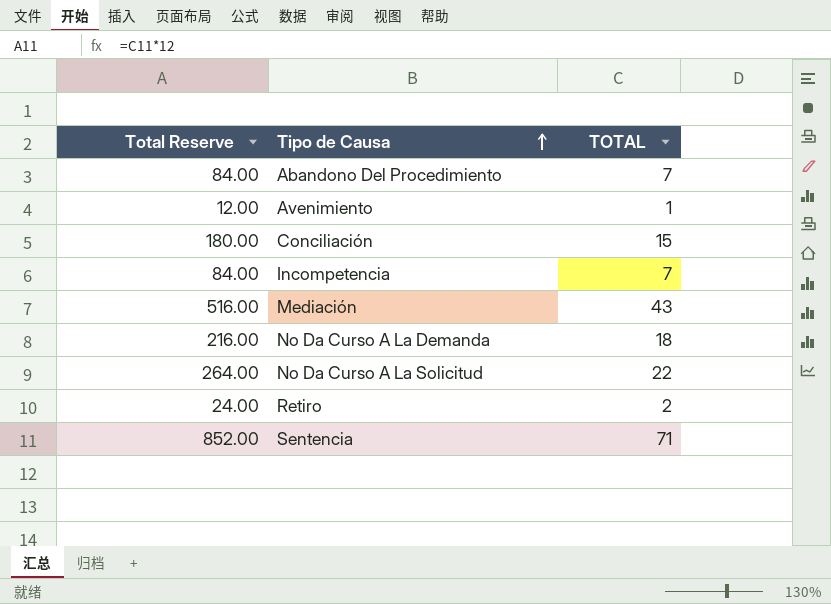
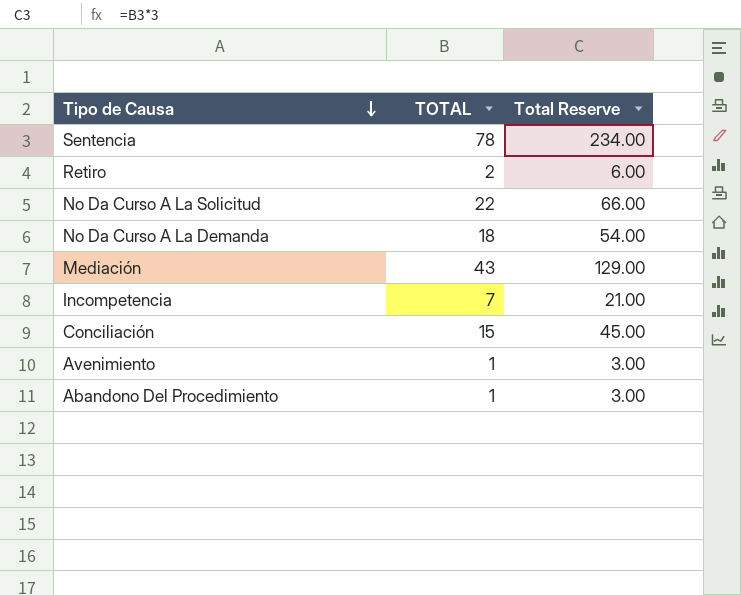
row order: Tipo de Causa ascending -> Tipo de Causa descending
column Total Reserve | formula: [TOTAL] * 12 -> [TOTAL] * 3
column Total Reserve | position: 1 -> 3
Sentencia | TOTAL: 71 -> 78
Abandono Del Procedimiento | TOTAL: 7 -> 1

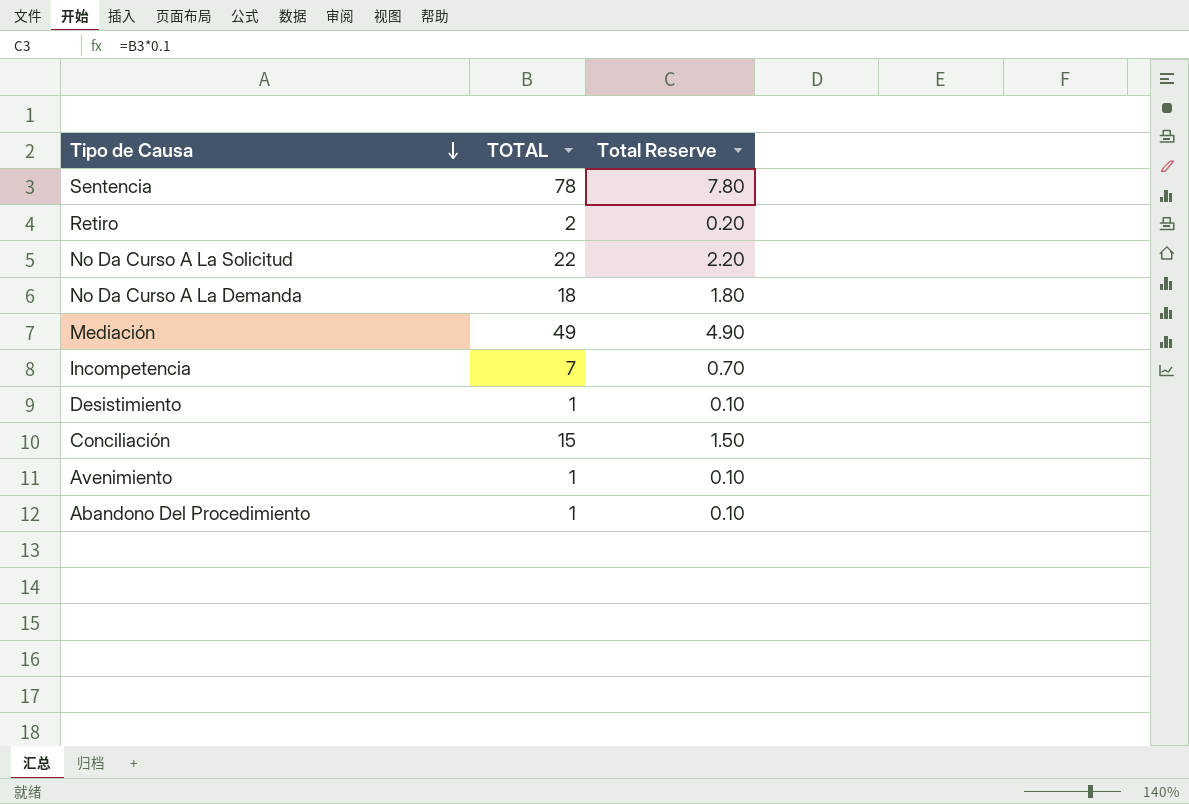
column Total Reserve | formula: [TOTAL] * 3 -> [TOTAL] * 0.1
Mediación | TOTAL: 43 -> 49
row Desistimiento: none -> 1 | 0.10

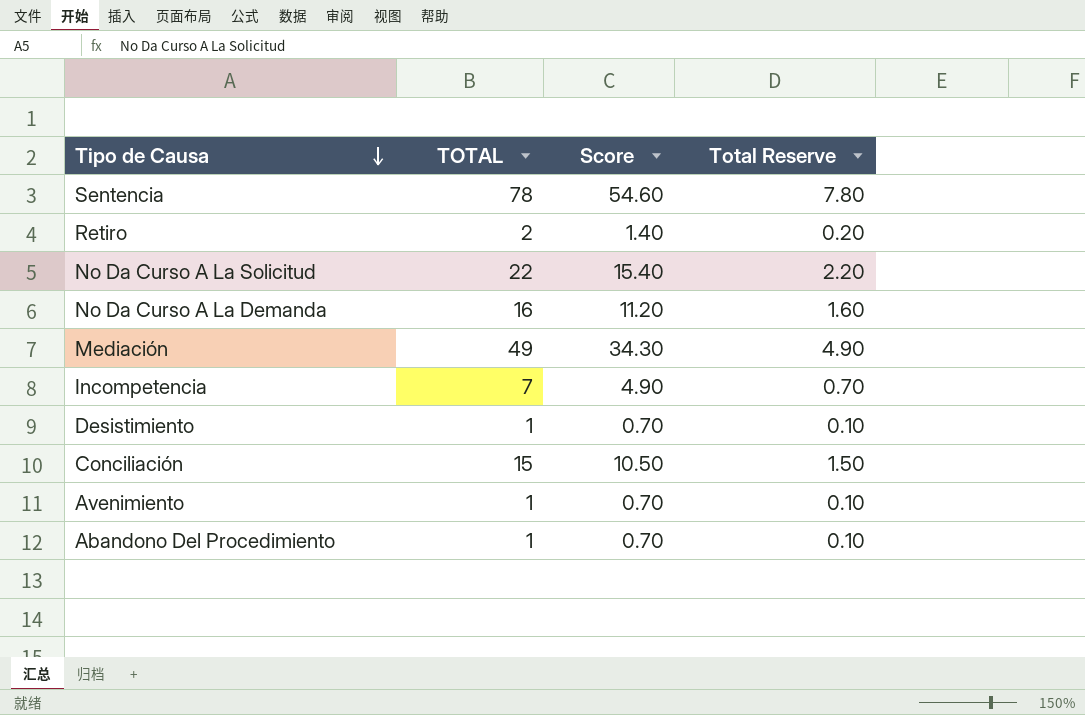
column Score | formula: none -> [TOTAL] * 0.7
No Da Curso A La Demanda | TOTAL: 18 -> 16
No Da Curso A La Demanda | Total Reserve: 1.80 -> 1.60

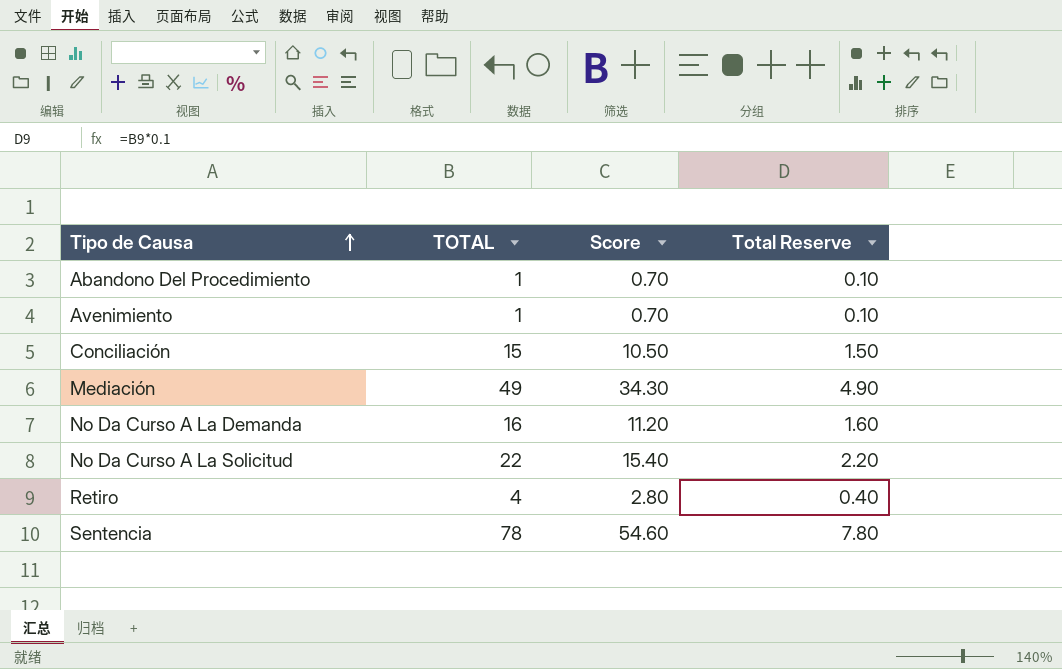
row order: Tipo de Causa descending -> Tipo de Causa ascending
row Incompetencia: 7 | 4.90 | 0.70 -> none
row Desistimiento: 1 | 0.70 | 0.10 -> none
Retiro | TOTAL: 2 -> 4
Retiro | Score: 1.40 -> 2.80
Retiro | Total Reserve: 0.20 -> 0.40

